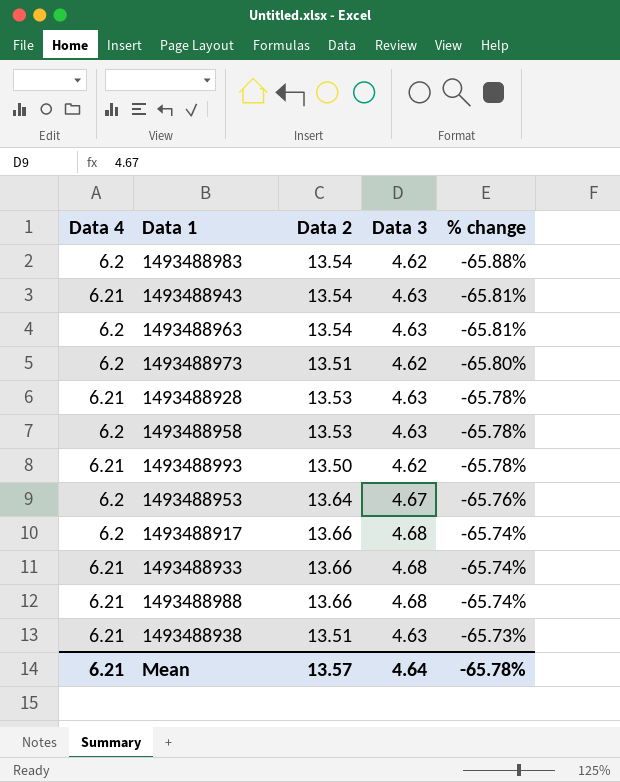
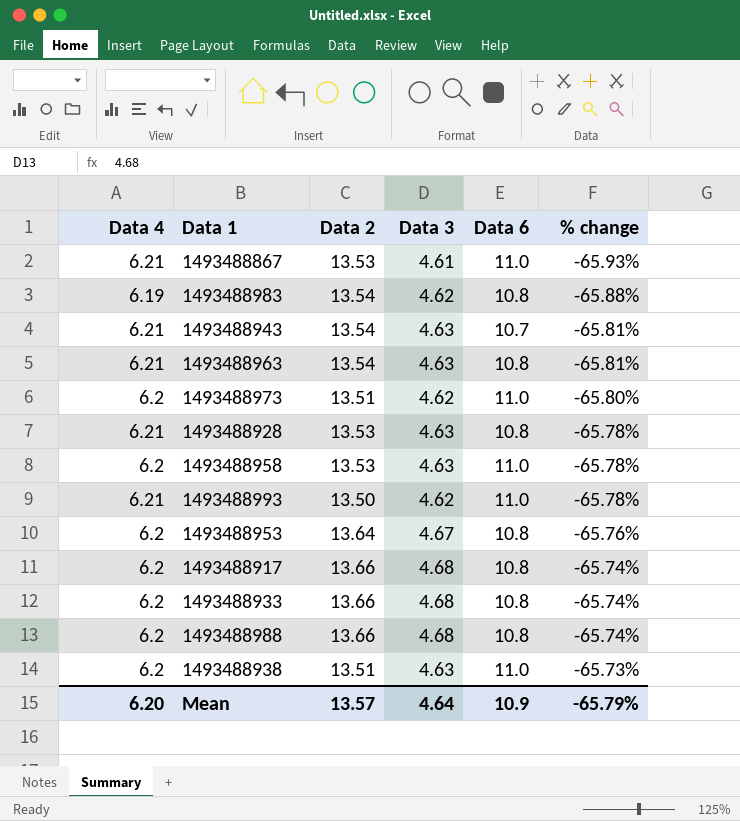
column Data 6 | position: none -> 5
row 1493488867: none -> 6.21 | 13.53 | 4.61 | 11.0 | -65.93%
1493488983 | Data 4: 6.2 -> 6.19
1493488963 | Data 4: 6.2 -> 6.21
1493488933 | Data 4: 6.21 -> 6.2
1493488988 | Data 4: 6.21 -> 6.2
1493488938 | Data 4: 6.21 -> 6.2
Mean | Data 4: 6.21 -> 6.20
Mean | % change: -65.78% -> -65.79%

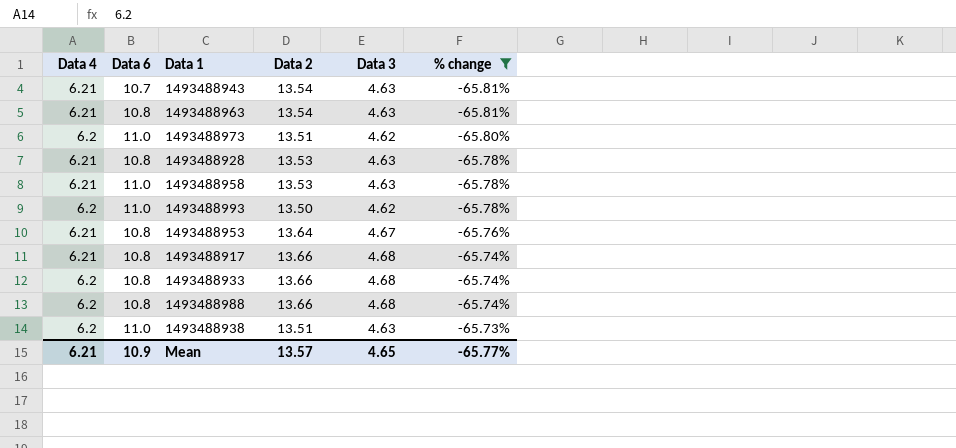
filter: none -> % change >= -65.81%
column Data 6 | position: 5 -> 2
1493488958 | Data 4: 6.2 -> 6.21
1493488993 | Data 4: 6.21 -> 6.2
1493488953 | Data 4: 6.2 -> 6.21
1493488917 | Data 4: 6.2 -> 6.21
Mean | Data 4: 6.20 -> 6.21
Mean | Data 3: 4.64 -> 4.65
Mean | % change: -65.79% -> -65.77%

